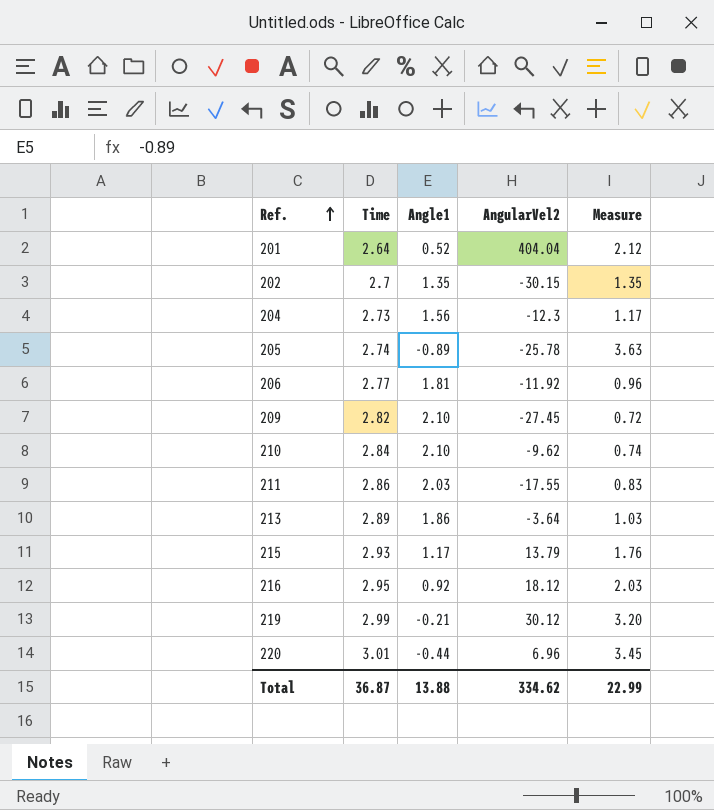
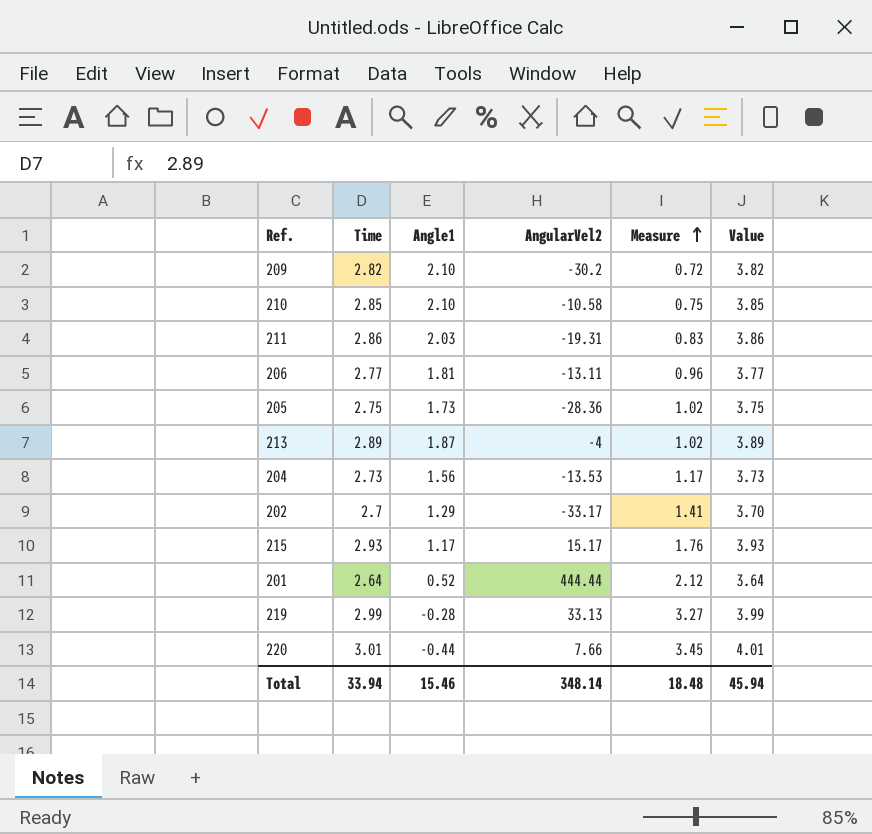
row order: Ref. ascending -> Measure ascending
column Value | formula: none -> [Time] + 1
row 216: 2.95 | 0.92 | 18.12 | 2.03 -> none
209 | AngularVel2: -27.45 -> -30.2
210 | Time: 2.84 -> 2.85
210 | AngularVel2: -9.62 -> -10.58
210 | Measure: 0.74 -> 0.75
211 | AngularVel2: -17.55 -> -19.31
206 | AngularVel2: -11.92 -> -13.11
205 | Time: 2.74 -> 2.75
205 | Angle1: -0.89 -> 1.73
205 | AngularVel2: -25.78 -> -28.36
205 | Measure: 3.63 -> 1.02
213 | Angle1: 1.86 -> 1.87
213 | AngularVel2: -3.64 -> -4
213 | Measure: 1.03 -> 1.02
204 | AngularVel2: -12.3 -> -13.53
202 | Angle1: 1.35 -> 1.29
202 | AngularVel2: -30.15 -> -33.17
202 | Measure: 1.35 -> 1.41
215 | AngularVel2: 13.79 -> 15.17
201 | AngularVel2: 404.04 -> 444.44
219 | Angle1: -0.21 -> -0.28
219 | AngularVel2: 30.12 -> 33.13
219 | Measure: 3.20 -> 3.27
220 | AngularVel2: 6.96 -> 7.66
Total | Time: 36.87 -> 33.94
Total | Angle1: 13.88 -> 15.46
Total | AngularVel2: 334.62 -> 348.14
Total | Measure: 22.99 -> 18.48

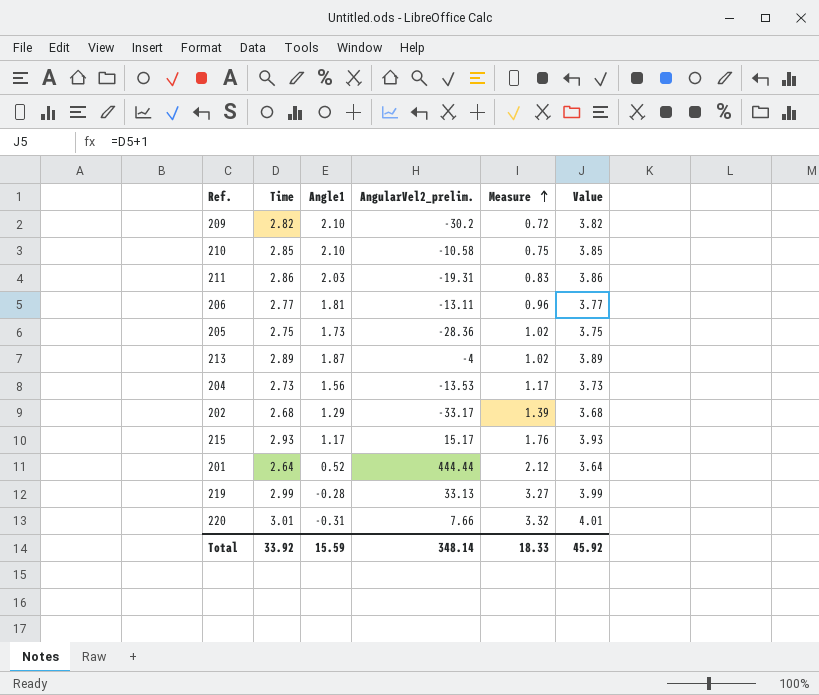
column name: AngularVel2 -> AngularVel2_prelim.
202 | Time: 2.7 -> 2.68
202 | Measure: 1.41 -> 1.39
202 | Value: 3.70 -> 3.68
220 | Angle1: -0.44 -> -0.31
220 | Measure: 3.45 -> 3.32
Total | Time: 33.94 -> 33.92
Total | Angle1: 15.46 -> 15.59
Total | Measure: 18.48 -> 18.33
Total | Value: 45.94 -> 45.92

